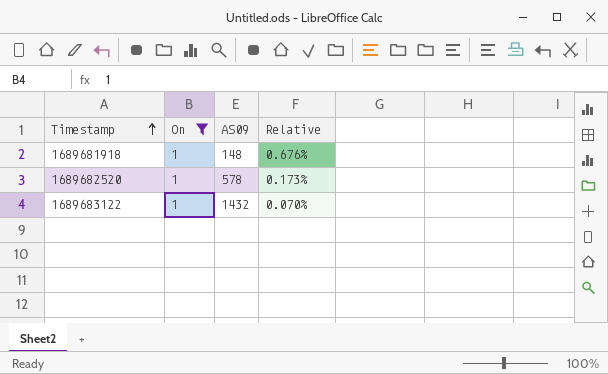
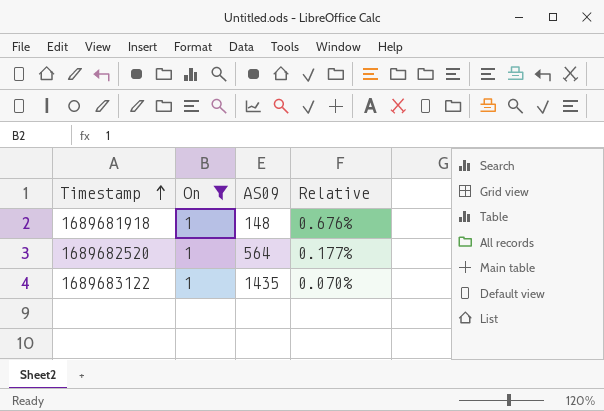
1689682520 | AS09: 578 -> 564
1689682520 | Relative: 0.173% -> 0.177%
1689683122 | AS09: 1432 -> 1435

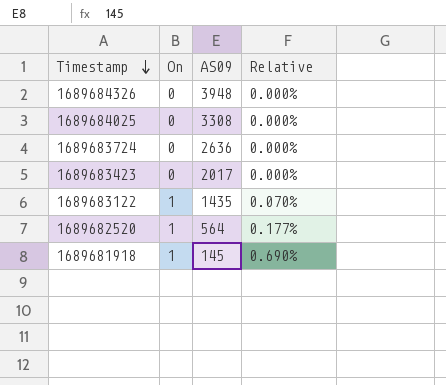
filter: On = 1 -> none
row order: Timestamp ascending -> Timestamp descending
1689681918 | AS09: 148 -> 145
1689681918 | Relative: 0.676% -> 0.690%

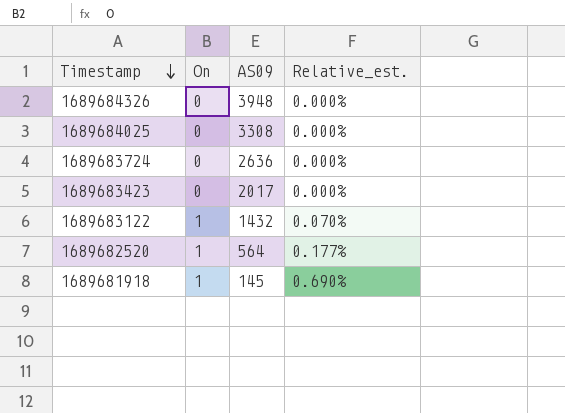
column name: Relative -> Relative_est.
1689683122 | AS09: 1435 -> 1432

